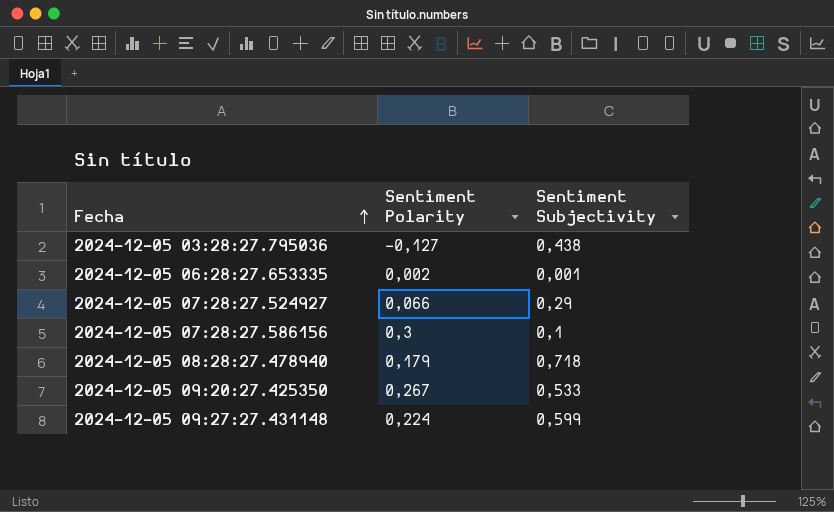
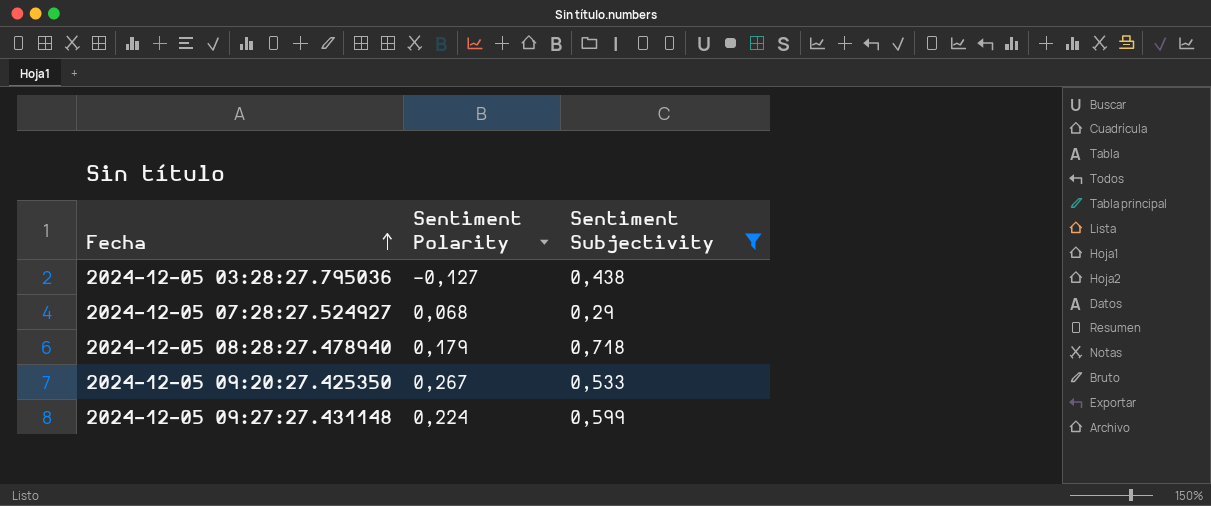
filter: none -> Sentiment Subjectivity >= 0,29
2024-12-05 07:28:27.524927 | Sentiment Polarity: 0,066 -> 0,068

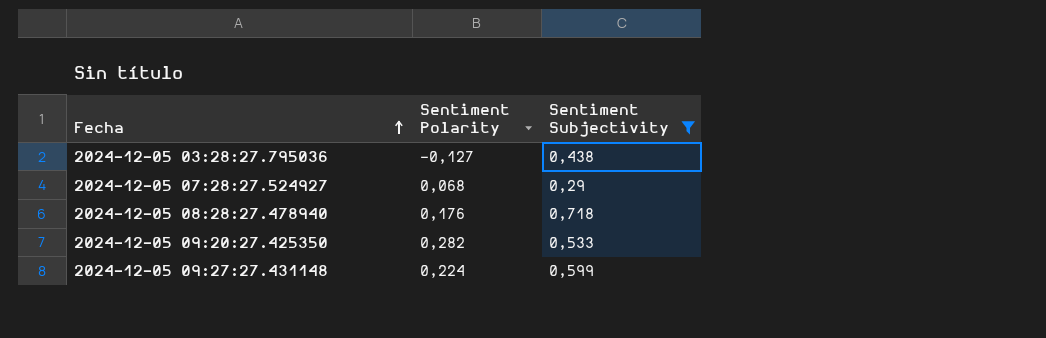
2024-12-05 08:28:27.478940 | Sentiment Polarity: 0,179 -> 0,176
2024-12-05 09:20:27.425350 | Sentiment Polarity: 0,267 -> 0,282

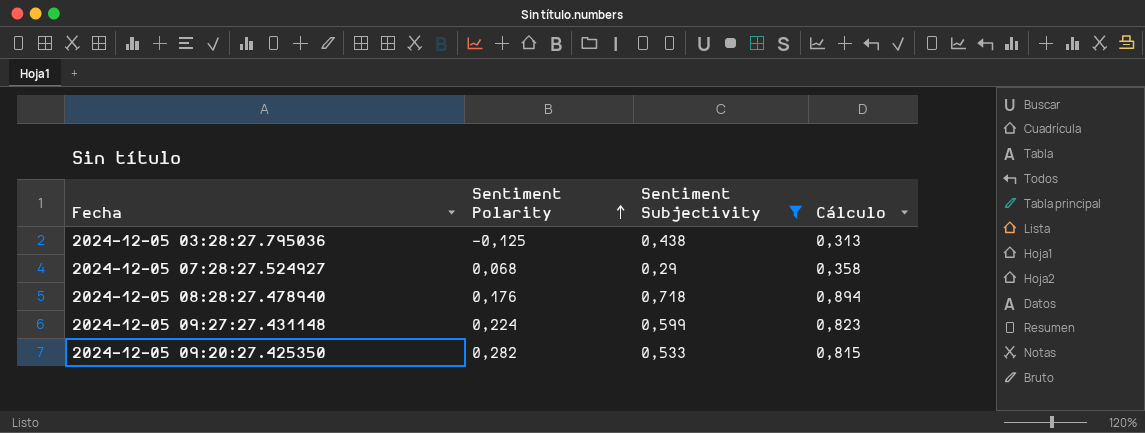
row order: Fecha ascending -> Sentiment Polarity ascending
column Cálculo | formula: none -> [Sentiment Polarity] + [Sentiment Subjectivity]
2024-12-05 03:28:27.795036 | Sentiment Polarity: -0,127 -> -0,125

